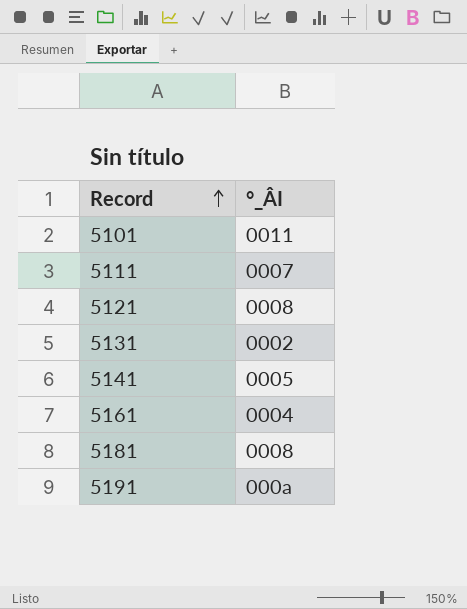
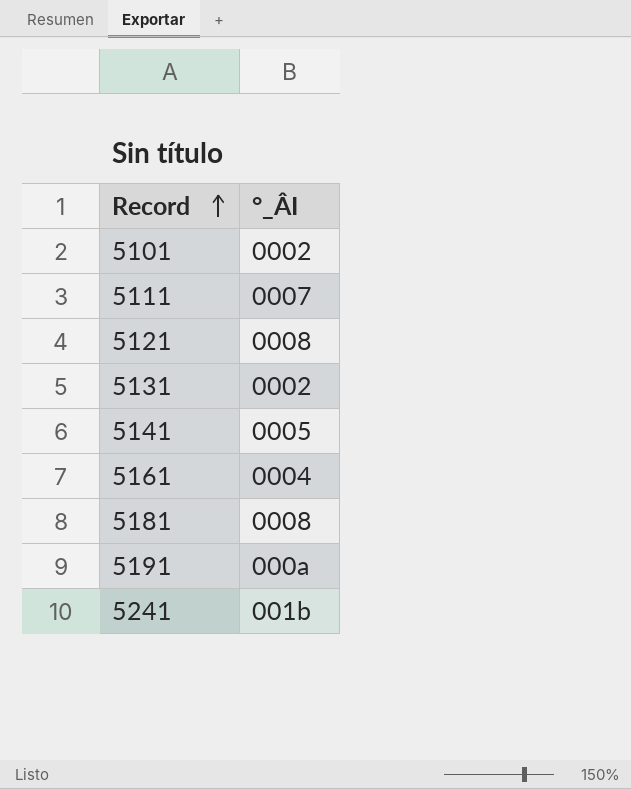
5101 | °_ÂI: 0011 -> 0002
row 5241: none -> 001b

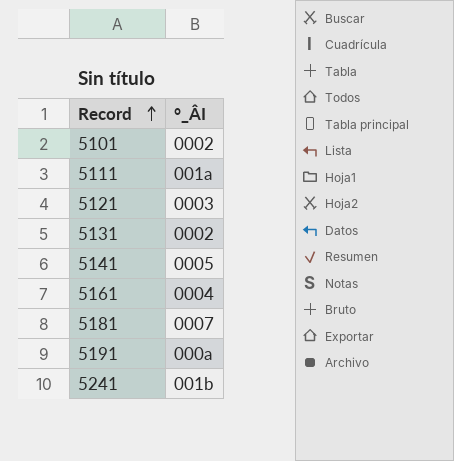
5111 | °_ÂI: 0007 -> 001a
5121 | °_ÂI: 0008 -> 0003
5181 | °_ÂI: 0008 -> 0007

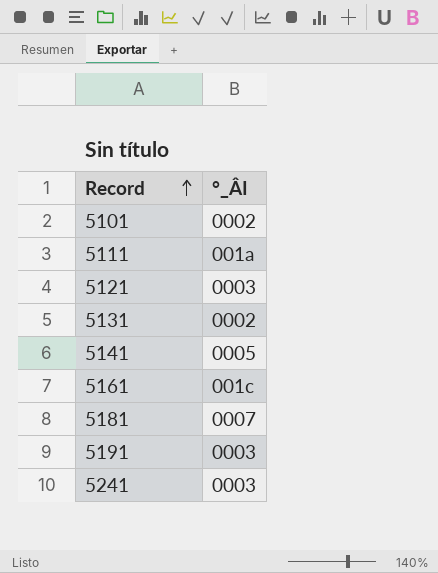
5161 | °_ÂI: 0004 -> 001c
5191 | °_ÂI: 000a -> 0003
5241 | °_ÂI: 001b -> 0003

